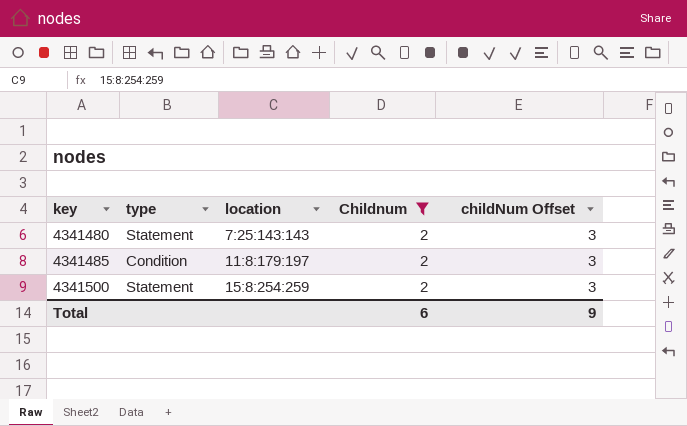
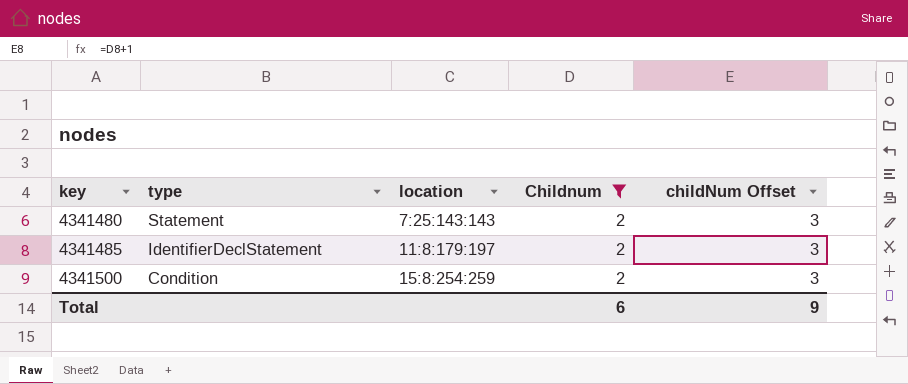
4341485 | type: Condition -> IdentifierDeclStatement
4341500 | type: Statement -> Condition

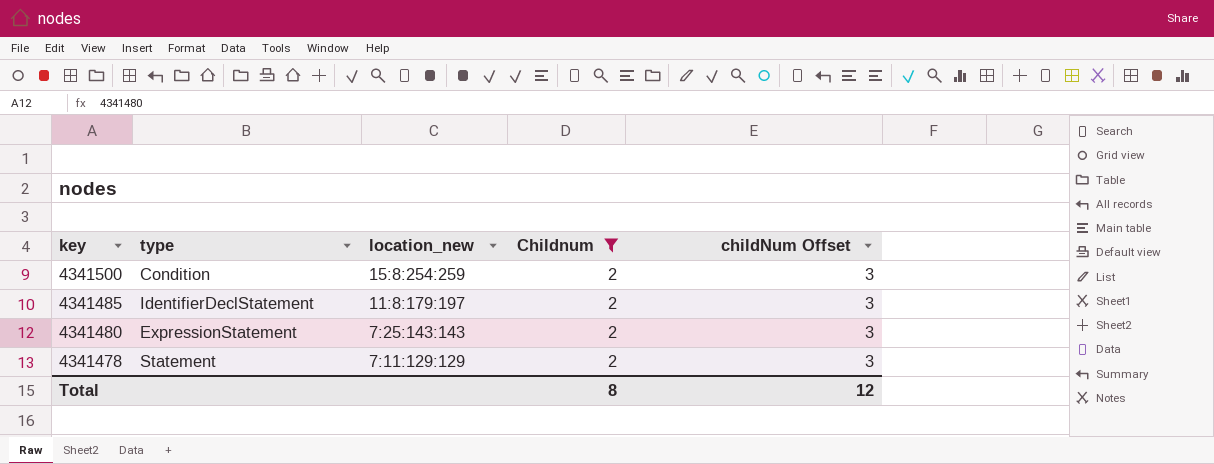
row order: key ascending -> key descending
column name: location -> location_new
4341480 | type: Statement -> ExpressionStatement
row 4341478: none -> Statement | 7:11:129:129 | 2 | 3
Total | Childnum: 6 -> 8
Total | childNum Offset: 9 -> 12

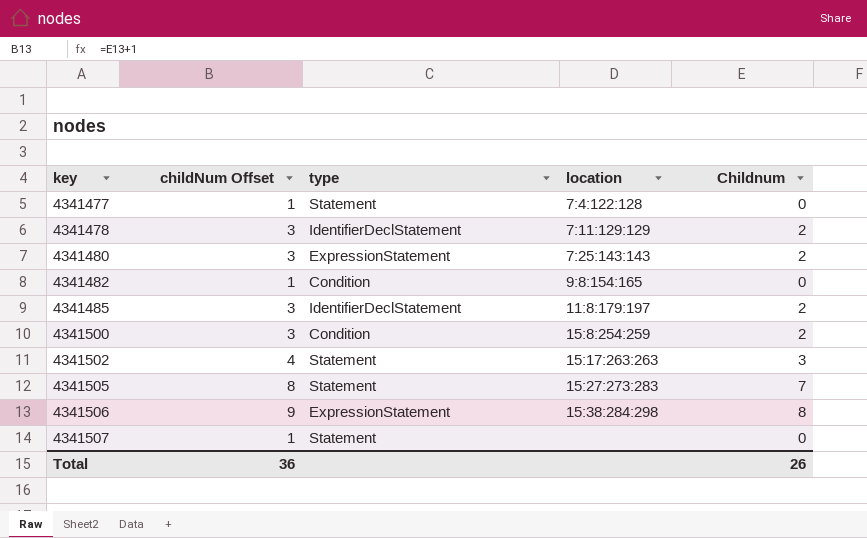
filter: Childnum = 2 -> none
row order: key descending -> key ascending
column childNum Offset | position: 5 -> 2
column name: location_new -> location
4341478 | type: Statement -> IdentifierDeclStatement
Total | childNum Offset: 12 -> 36
Total | Childnum: 8 -> 26

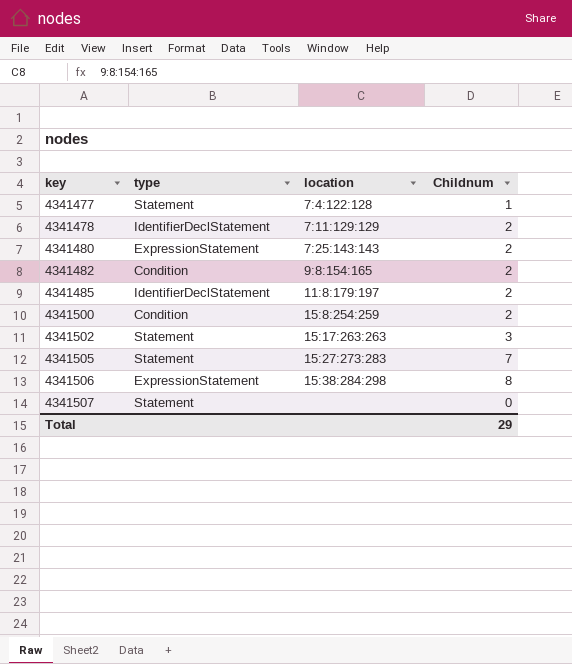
column childNum Offset | formula: [Childnum] + 1 -> none
4341477 | Childnum: 0 -> 1
4341482 | Childnum: 0 -> 2
Total | Childnum: 26 -> 29

